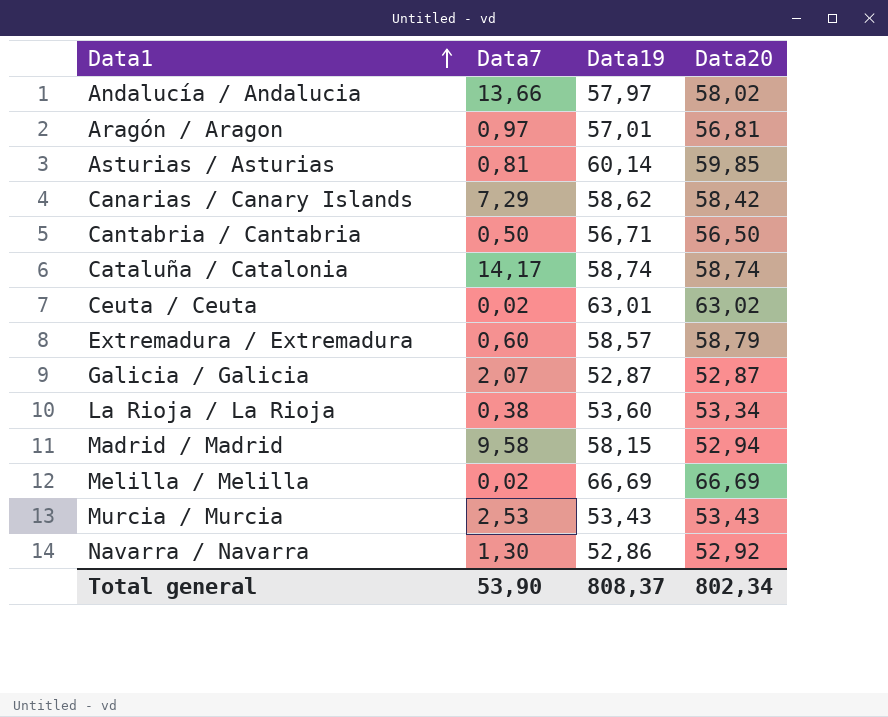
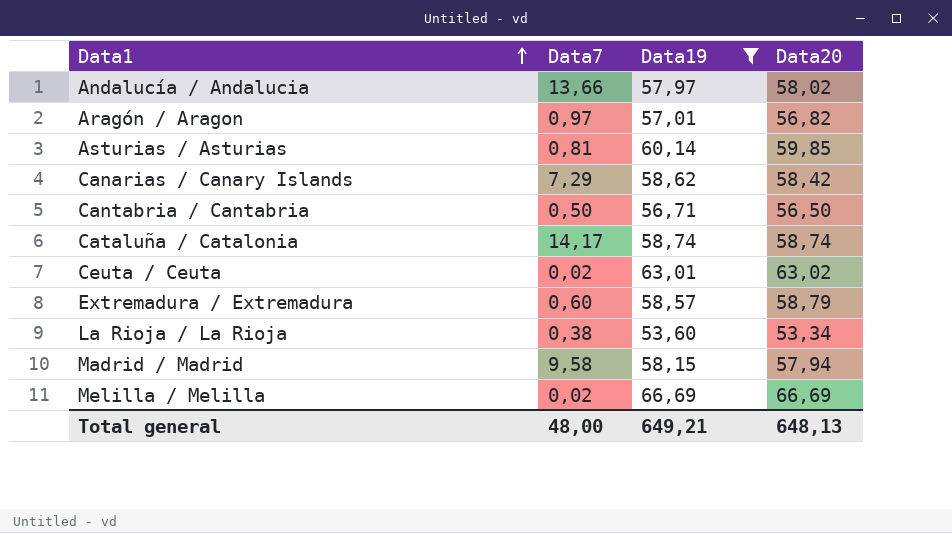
filter: none -> Data19 >= 53,60
Aragón / Aragon | Data20: 56,81 -> 56,82
Madrid / Madrid | Data20: 52,94 -> 57,94
Total general | Data7: 53,90 -> 48,00
Total general | Data19: 808,37 -> 649,21
Total general | Data20: 802,34 -> 648,13

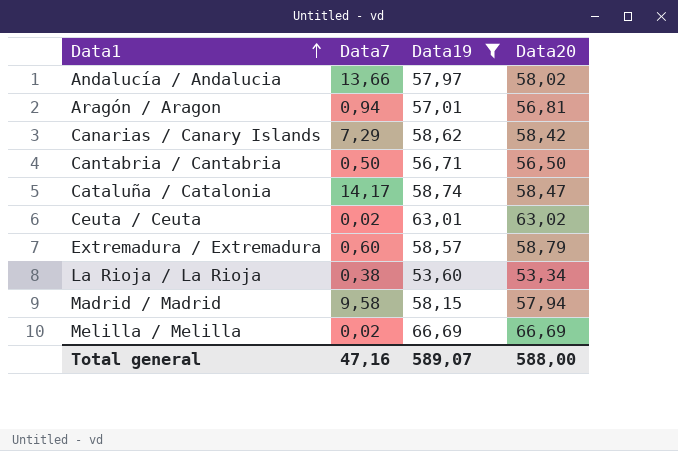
row Asturias / Asturias: 0,81 | 60,14 | 59,85 -> none
Aragón / Aragon | Data7: 0,97 -> 0,94
Aragón / Aragon | Data20: 56,82 -> 56,81
Cataluña / Catalonia | Data20: 58,74 -> 58,47
Total general | Data7: 48,00 -> 47,16
Total general | Data19: 649,21 -> 589,07
Total general | Data20: 648,13 -> 588,00

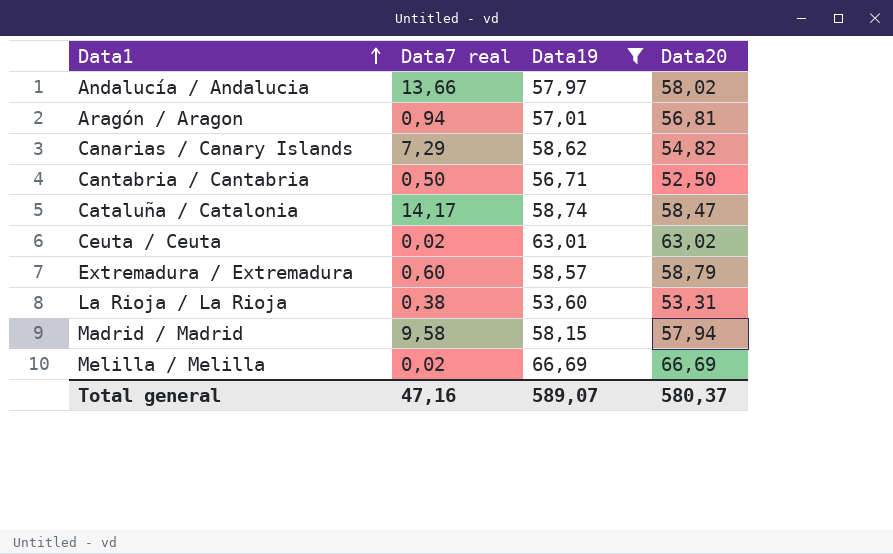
column name: Data7 -> Data7 real
Canarias / Canary Islands | Data20: 58,42 -> 54,82
Cantabria / Cantabria | Data20: 56,50 -> 52,50
La Rioja / La Rioja | Data20: 53,34 -> 53,31
Total general | Data20: 588,00 -> 580,37

